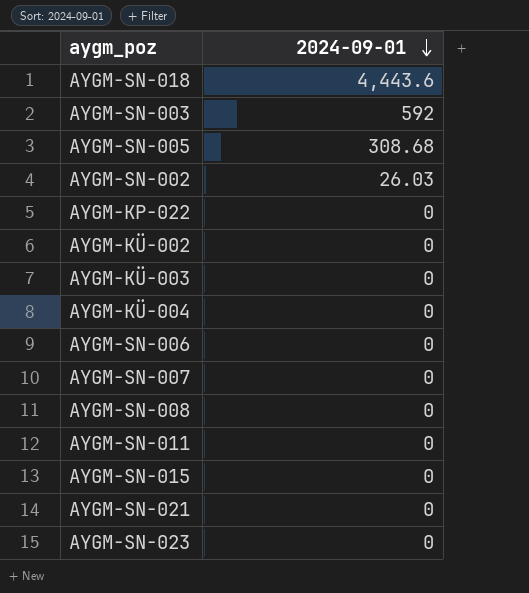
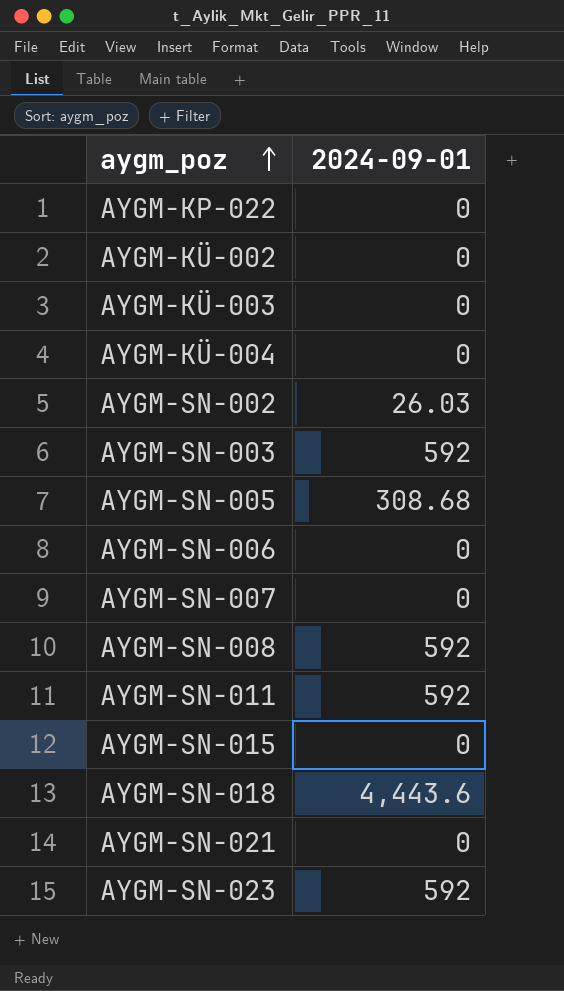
row order: 2024-09-01 descending -> aygm_poz ascending
AYGM-SN-008 | 2024-09-01: 0 -> 592
AYGM-SN-011 | 2024-09-01: 0 -> 592
AYGM-SN-023 | 2024-09-01: 0 -> 592

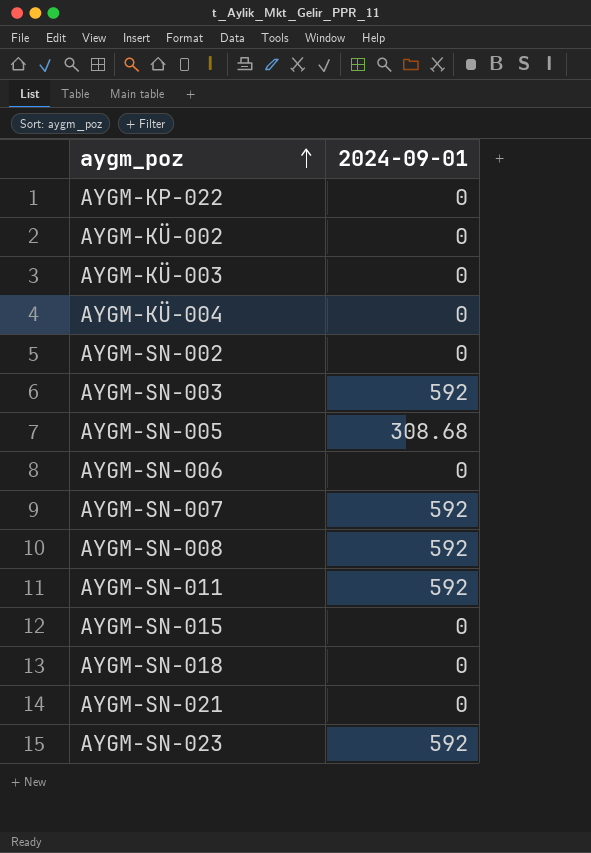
AYGM-SN-002 | 2024-09-01: 26.03 -> 0
AYGM-SN-007 | 2024-09-01: 0 -> 592
AYGM-SN-018 | 2024-09-01: 4,443.6 -> 0

